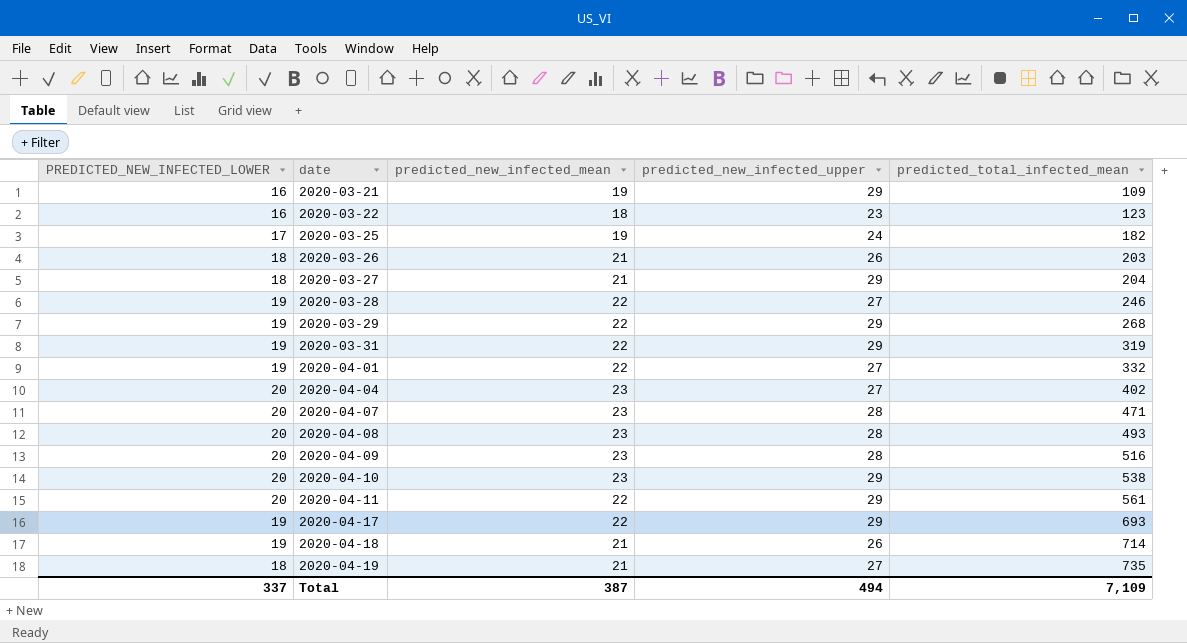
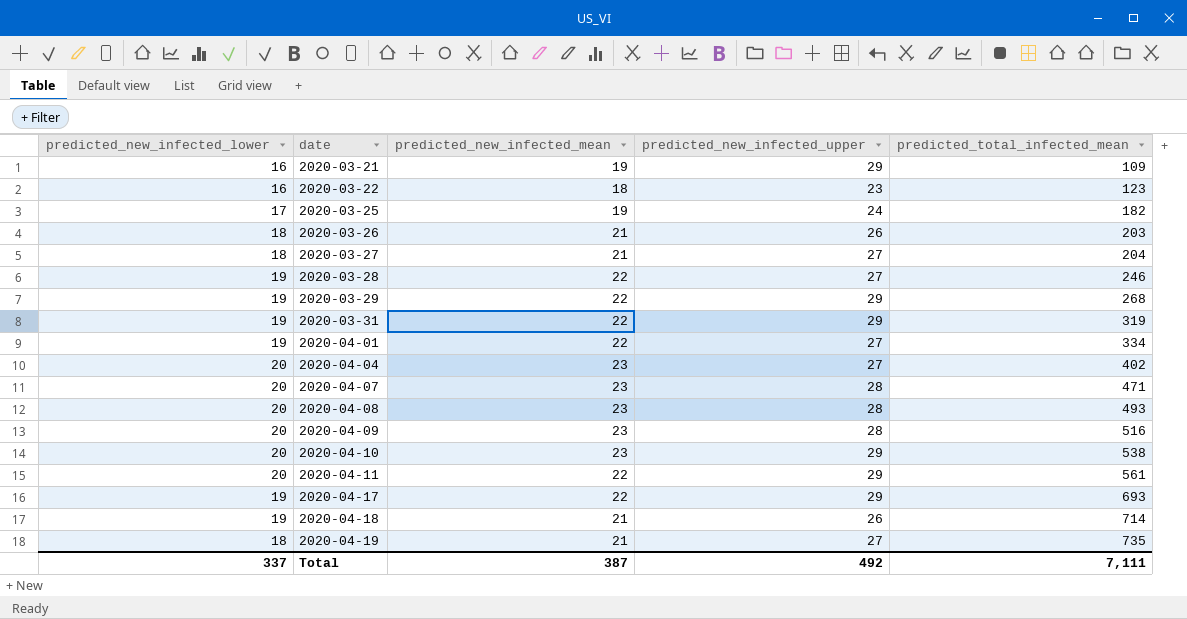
column name: PREDICTED_NEW_INFECTED_LOWER -> predicted_new_infected_lower
2020-03-27 | predicted_new_infected_upper: 29 -> 27
2020-04-01 | predicted_total_infected_mean: 332 -> 334
Total | predicted_new_infected_upper: 494 -> 492
Total | predicted_total_infected_mean: 7,109 -> 7,111

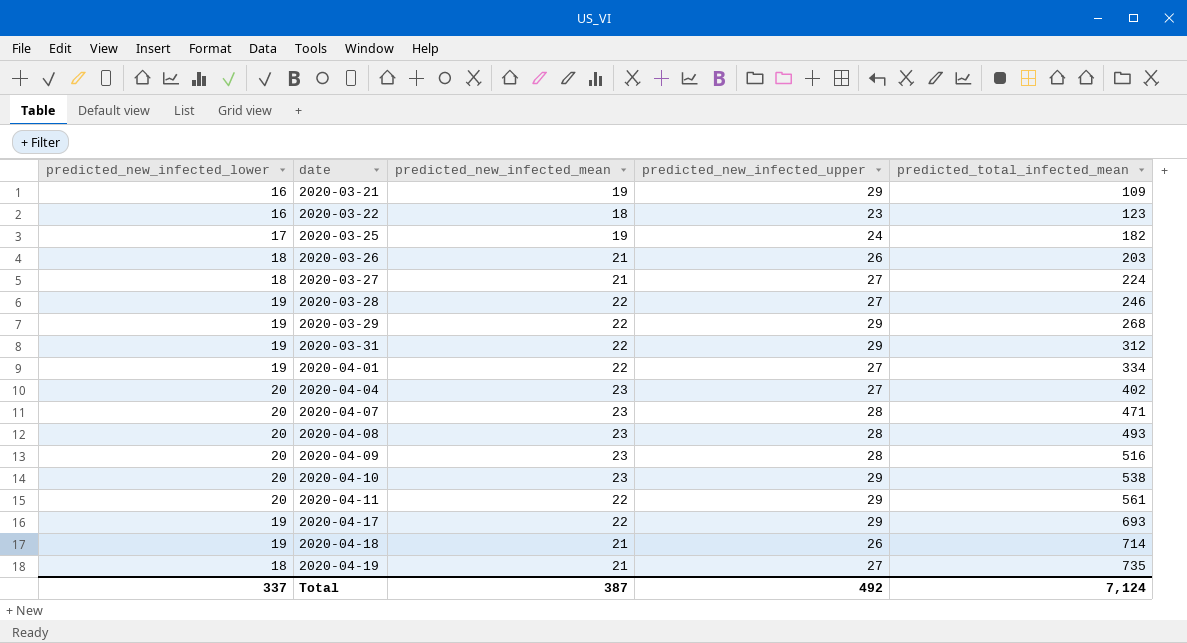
2020-03-27 | predicted_total_infected_mean: 204 -> 224
2020-03-31 | predicted_total_infected_mean: 319 -> 312
Total | predicted_total_infected_mean: 7,111 -> 7,124

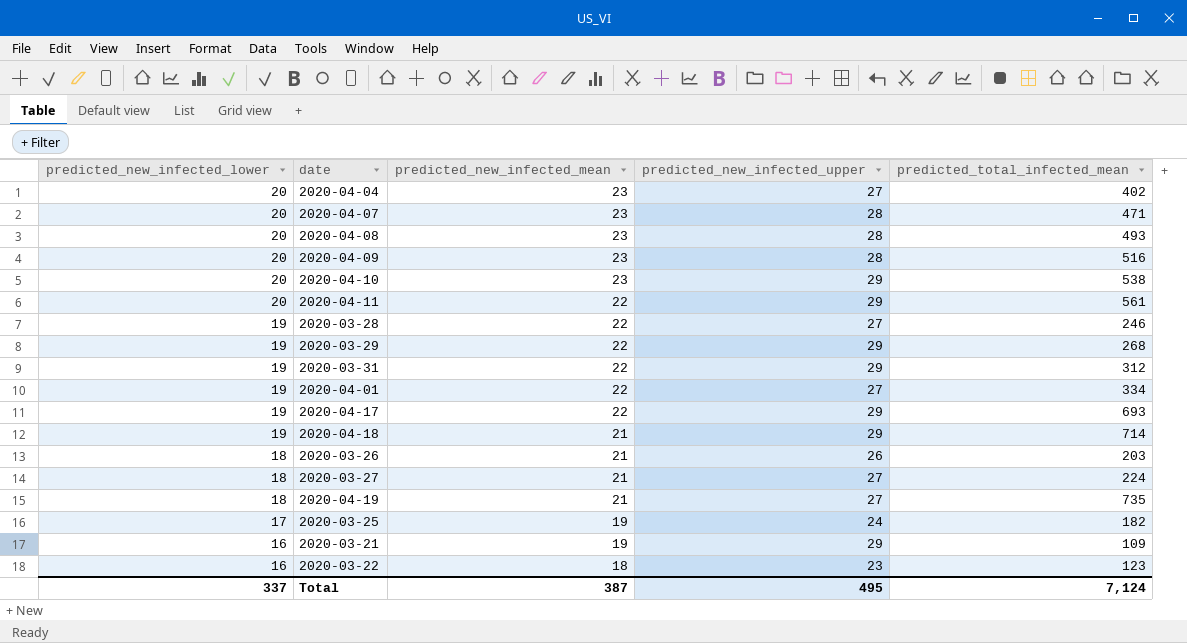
row order: date ascending -> predicted_new_infected_lower descending
2020-04-18 | predicted_new_infected_upper: 26 -> 29
Total | predicted_new_infected_upper: 492 -> 495

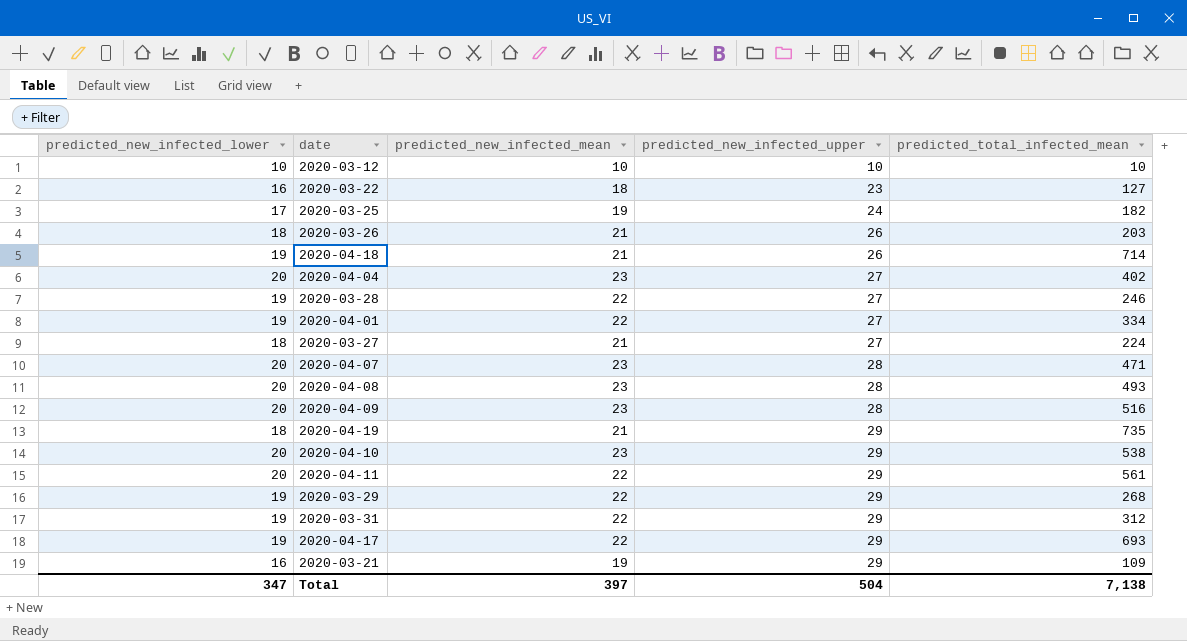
row order: predicted_new_infected_lower descending -> predicted_new_infected_upper ascending
row 2020-03-12: none -> 10 | 10 | 10 | 10
2020-03-22 | predicted_total_infected_mean: 123 -> 127
2020-04-18 | predicted_new_infected_upper: 29 -> 26
2020-04-19 | predicted_new_infected_upper: 27 -> 29
Total | predicted_new_infected_lower: 337 -> 347
Total | predicted_new_infected_mean: 387 -> 397
Total | predicted_new_infected_upper: 495 -> 504
Total | predicted_total_infected_mean: 7,124 -> 7,138

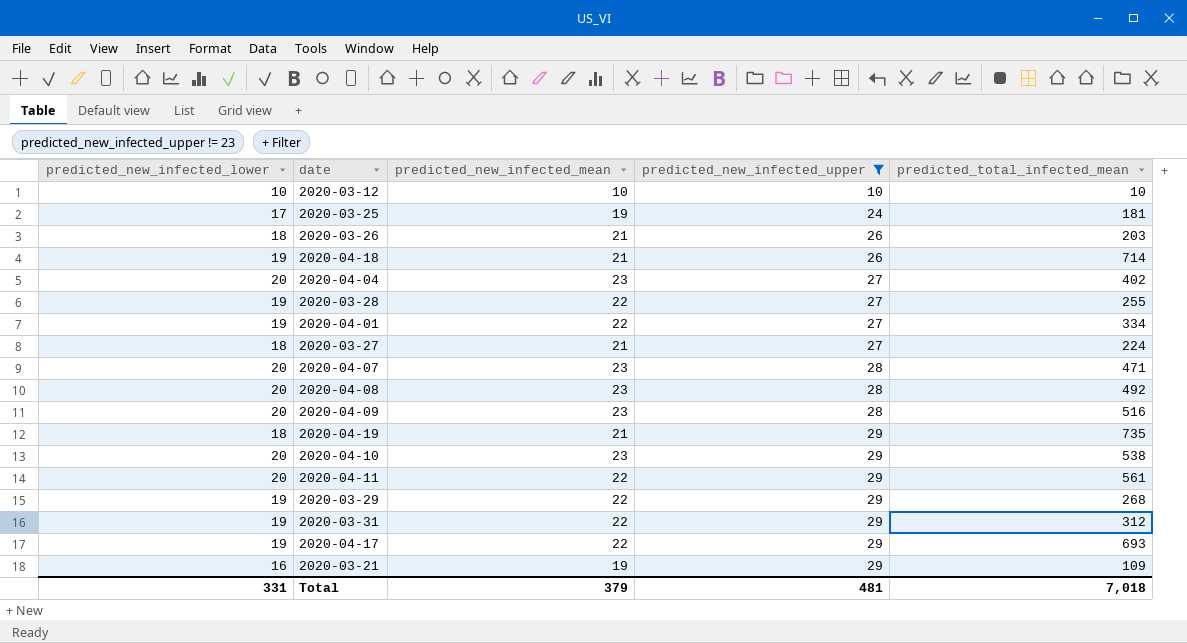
filter: none -> predicted_new_infected_upper != 23
2020-03-25 | predicted_total_infected_mean: 182 -> 181
2020-03-28 | predicted_total_infected_mean: 246 -> 255
2020-04-08 | predicted_total_infected_mean: 493 -> 492
Total | predicted_new_infected_lower: 347 -> 331
Total | predicted_new_infected_mean: 397 -> 379
Total | predicted_new_infected_upper: 504 -> 481
Total | predicted_total_infected_mean: 7,138 -> 7,018

